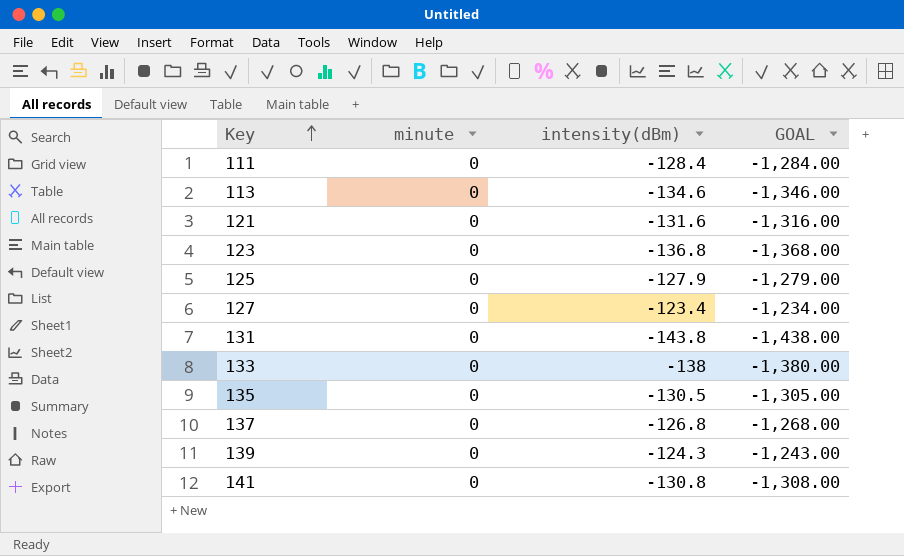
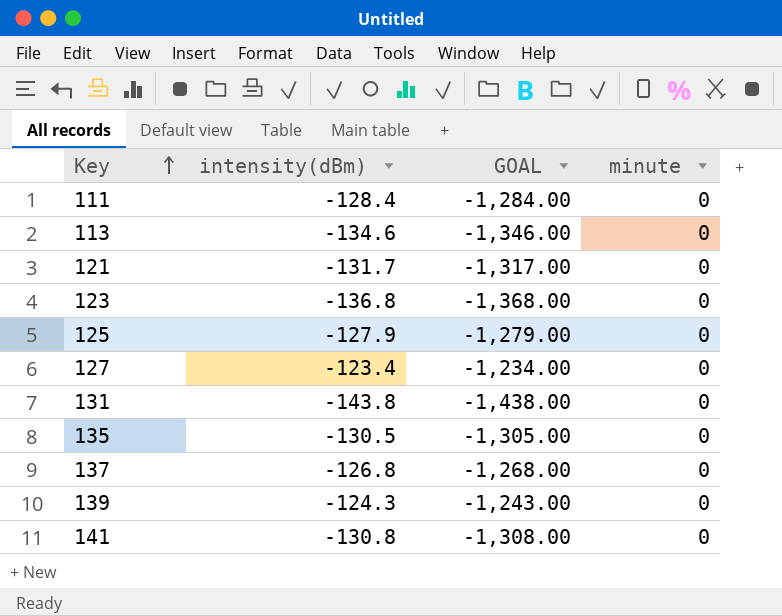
column minute | position: 2 -> 4
row 133: 0 | -138 | -1,380.00 -> none
121 | intensity(dBm): -131.6 -> -131.7
121 | GOAL: -1,316.00 -> -1,317.00

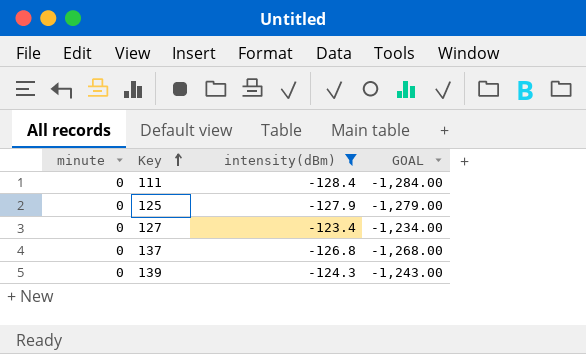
filter: none -> intensity(dBm) >= -128.4
column minute | position: 4 -> 1

